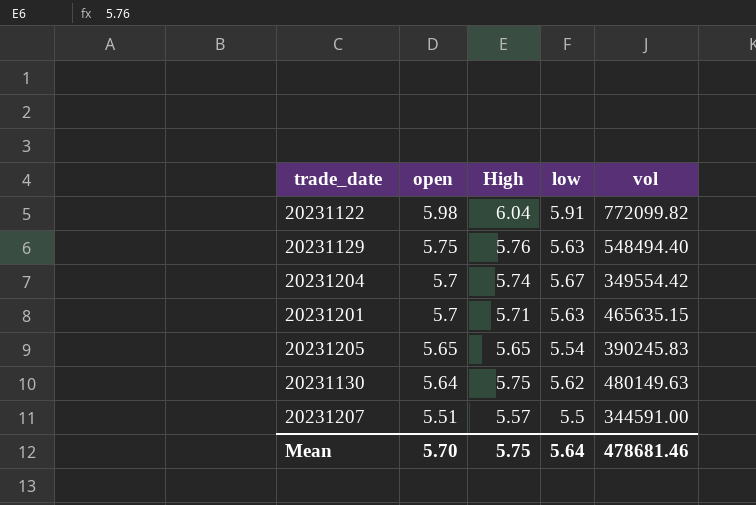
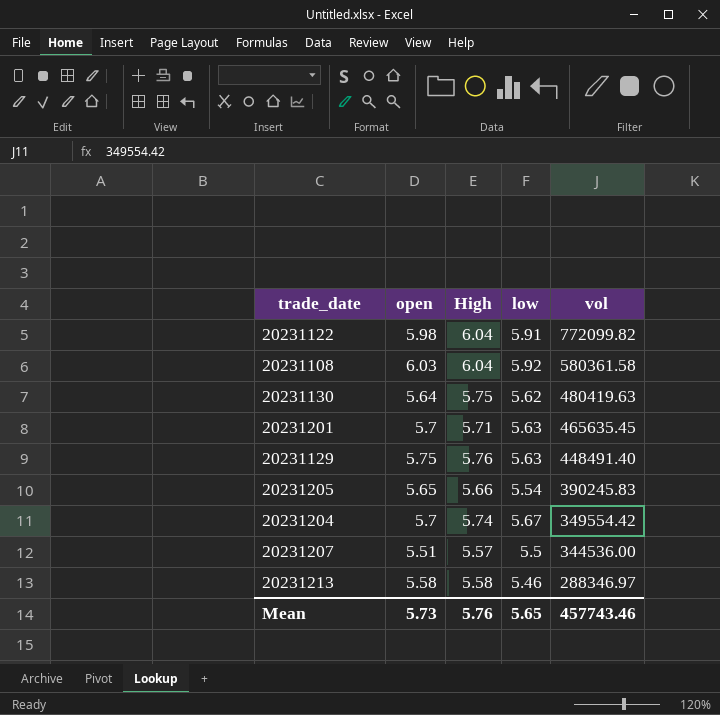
row order: open descending -> vol descending
row 20231108: none -> 6.03 | 6.04 | 5.92 | 580361.58
20231130 | vol: 480149.63 -> 480419.63
20231201 | vol: 465635.15 -> 465635.45
20231129 | vol: 548494.40 -> 448491.40
20231205 | High: 5.65 -> 5.66
20231207 | vol: 344591.00 -> 344536.00
row 20231213: none -> 5.58 | 5.58 | 5.46 | 288346.97
Mean | open: 5.70 -> 5.73
Mean | High: 5.75 -> 5.76
Mean | low: 5.64 -> 5.65
Mean | vol: 478681.46 -> 457743.46

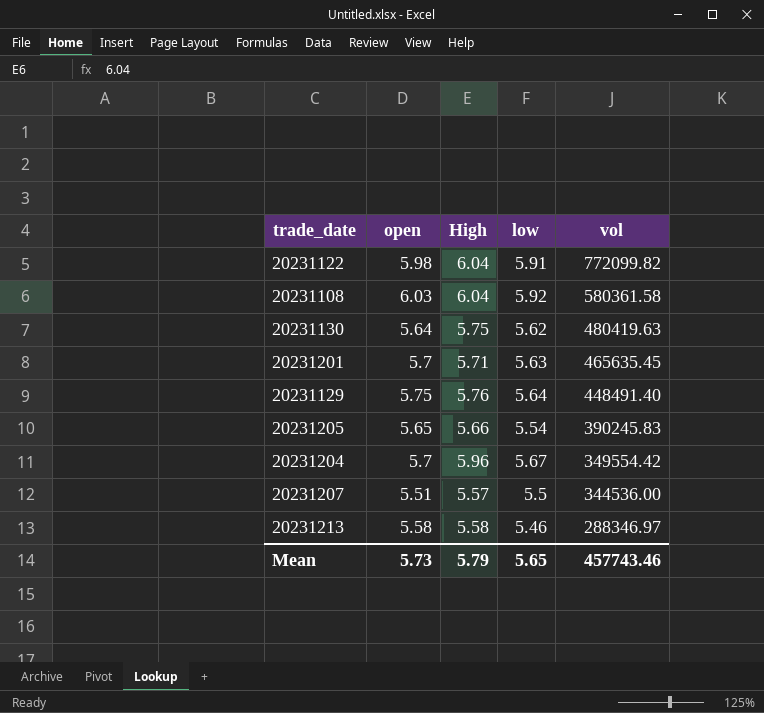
20231129 | low: 5.63 -> 5.64
20231204 | High: 5.74 -> 5.96
Mean | High: 5.76 -> 5.79

